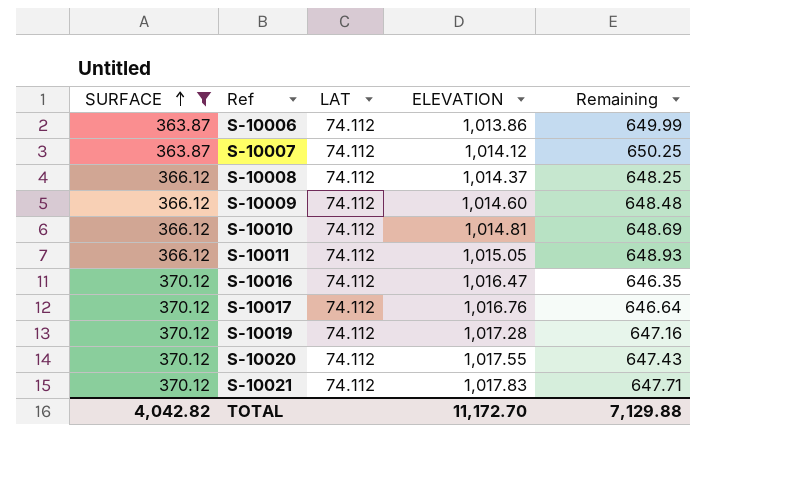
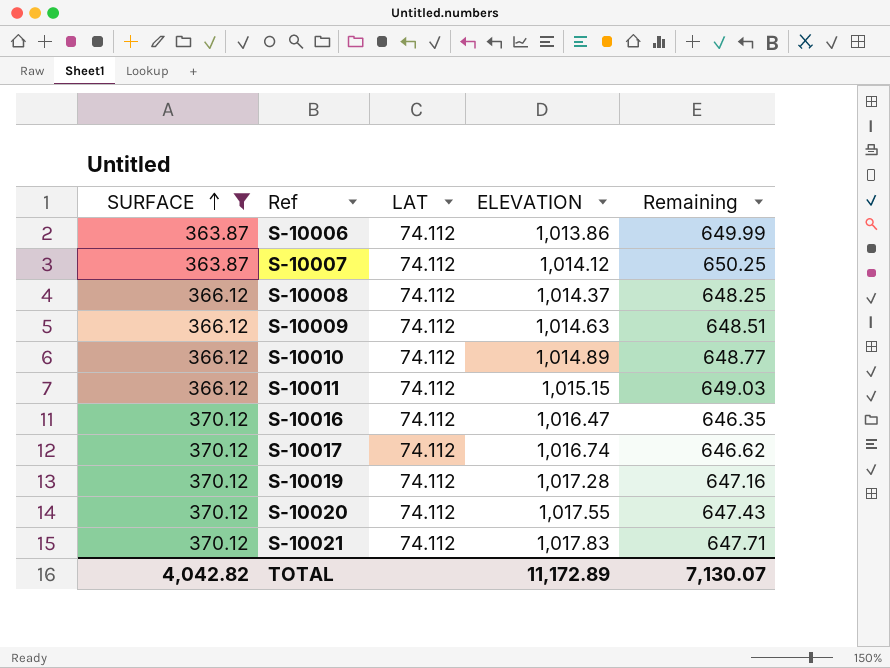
S-10009 | ELEVATION: 1,014.60 -> 1,014.63
S-10009 | Remaining: 648.48 -> 648.51
S-10010 | ELEVATION: 1,014.81 -> 1,014.89
S-10010 | Remaining: 648.69 -> 648.77
S-10011 | ELEVATION: 1,015.05 -> 1,015.15
S-10011 | Remaining: 648.93 -> 649.03
S-10017 | ELEVATION: 1,016.76 -> 1,016.74
S-10017 | Remaining: 646.64 -> 646.62
TOTAL | ELEVATION: 11,172.70 -> 11,172.89
TOTAL | Remaining: 7,129.88 -> 7,130.07

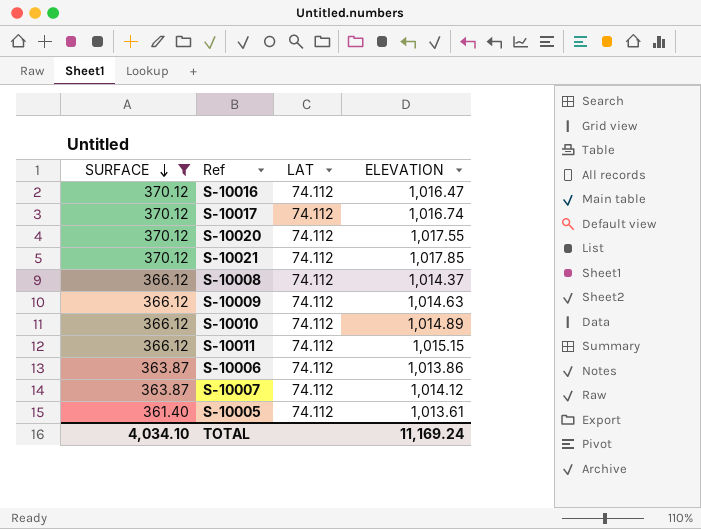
row order: SURFACE ascending -> SURFACE descending
column Remaining | formula: [ELEVATION] - [SURFACE] -> none
row S-10019: 370.12 | 74.112 | 1,017.28 | 647.16 -> none
S-10021 | ELEVATION: 1,017.83 -> 1,017.85
row S-10005: none -> 361.40 | 74.112 | 1,013.61
TOTAL | SURFACE: 4,042.82 -> 4,034.10
TOTAL | ELEVATION: 11,172.89 -> 11,169.24

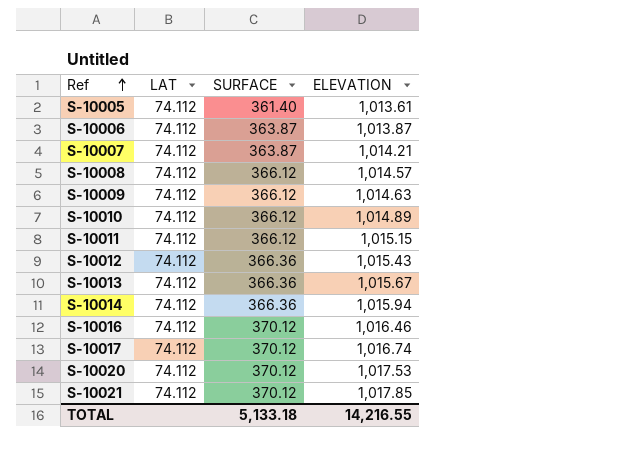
filter: SURFACE != 366.36 -> none
row order: SURFACE descending -> Ref ascending
column SURFACE | position: 1 -> 3
S-10006 | ELEVATION: 1,013.86 -> 1,013.87
S-10007 | ELEVATION: 1,014.12 -> 1,014.21
S-10008 | ELEVATION: 1,014.37 -> 1,014.57
S-10016 | ELEVATION: 1,016.47 -> 1,016.46
S-10020 | ELEVATION: 1,017.55 -> 1,017.53
TOTAL | SURFACE: 4,034.10 -> 5,133.18
TOTAL | ELEVATION: 11,169.24 -> 14,216.55

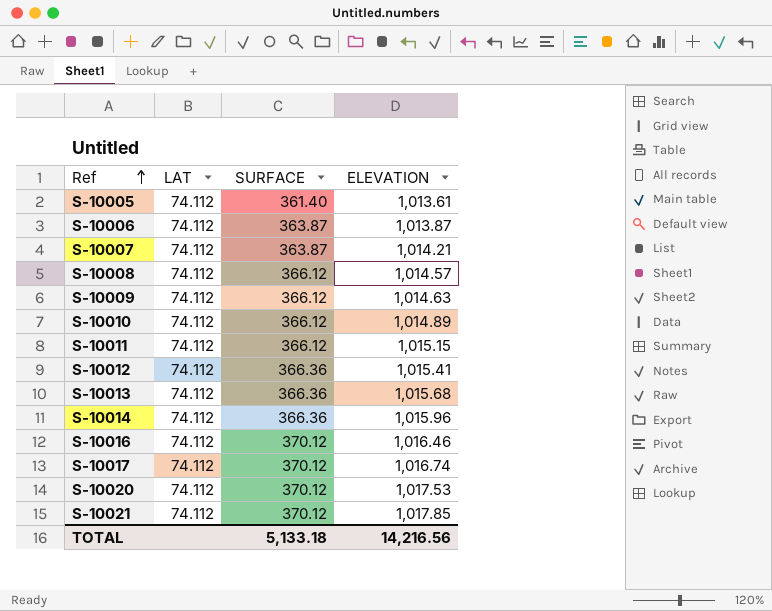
S-10012 | ELEVATION: 1,015.43 -> 1,015.41
S-10013 | ELEVATION: 1,015.67 -> 1,015.68
S-10014 | ELEVATION: 1,015.94 -> 1,015.96
TOTAL | ELEVATION: 14,216.55 -> 14,216.56

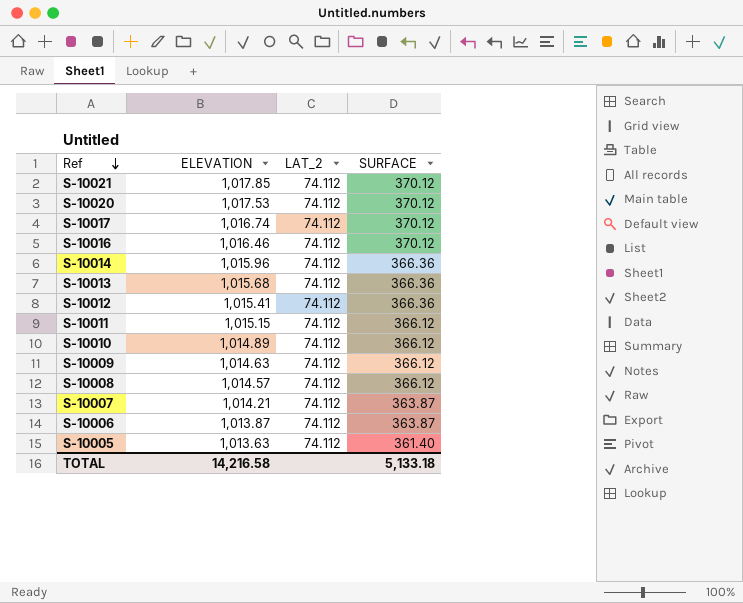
row order: Ref ascending -> Ref descending
column ELEVATION | position: 4 -> 2
column name: LAT -> LAT_2
S-10005 | ELEVATION: 1,013.61 -> 1,013.63
TOTAL | ELEVATION: 14,216.56 -> 14,216.58

